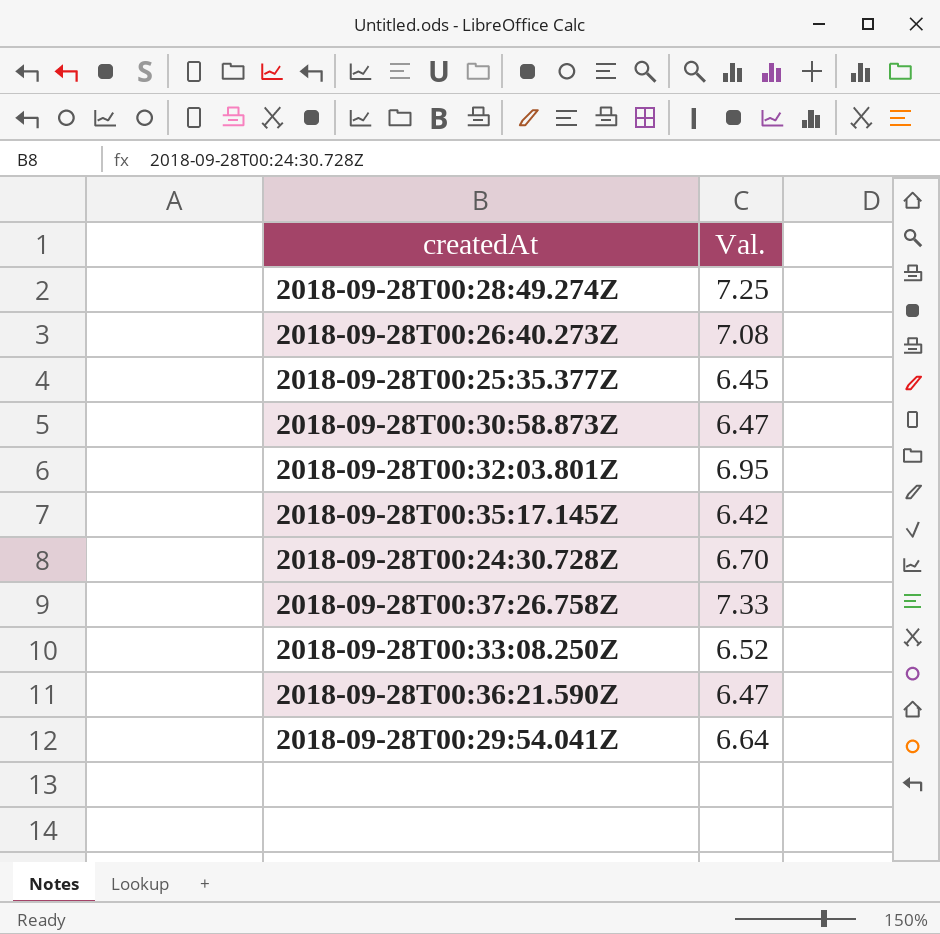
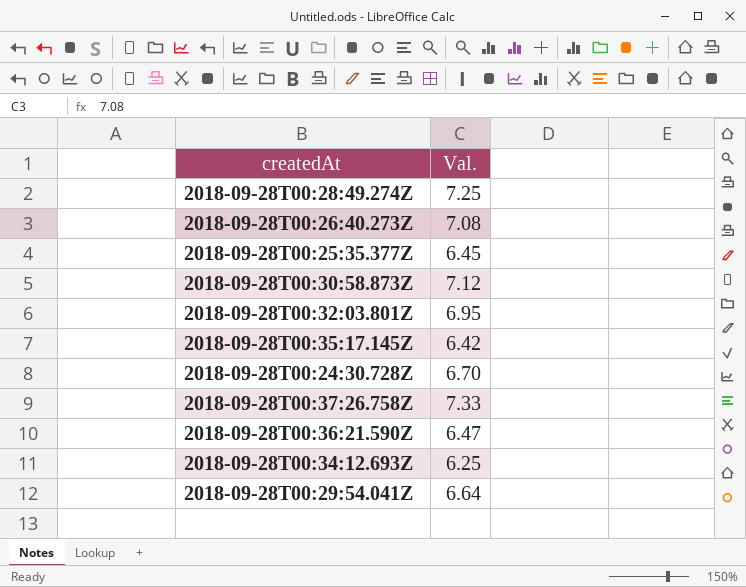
row 2018-09-28T00:33:08.250Z: 6.52 -> none
2018-09-28T00:30:58.873Z | Val.: 6.47 -> 7.12
row 2018-09-28T00:34:12.693Z: none -> 6.25

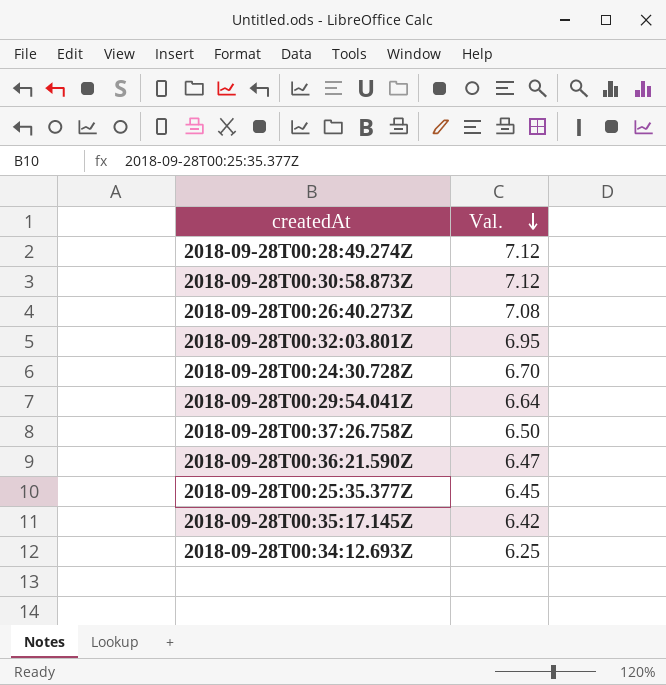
row order: none -> Val. descending
2018-09-28T00:28:49.274Z | Val.: 7.25 -> 7.12
2018-09-28T00:37:26.758Z | Val.: 7.33 -> 6.50

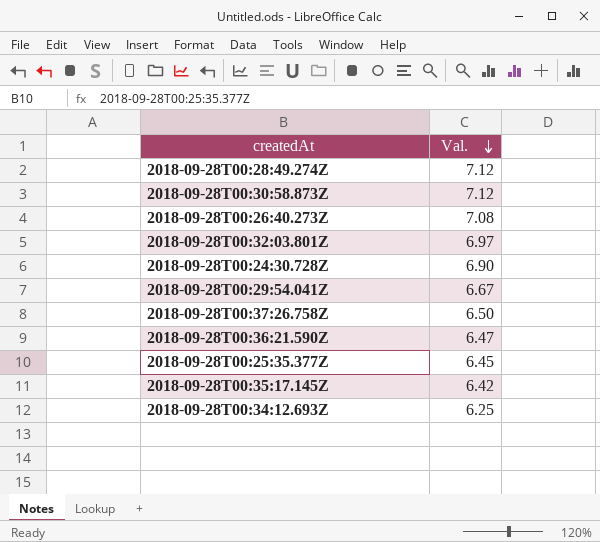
2018-09-28T00:32:03.801Z | Val.: 6.95 -> 6.97
2018-09-28T00:24:30.728Z | Val.: 6.70 -> 6.90
2018-09-28T00:29:54.041Z | Val.: 6.64 -> 6.67

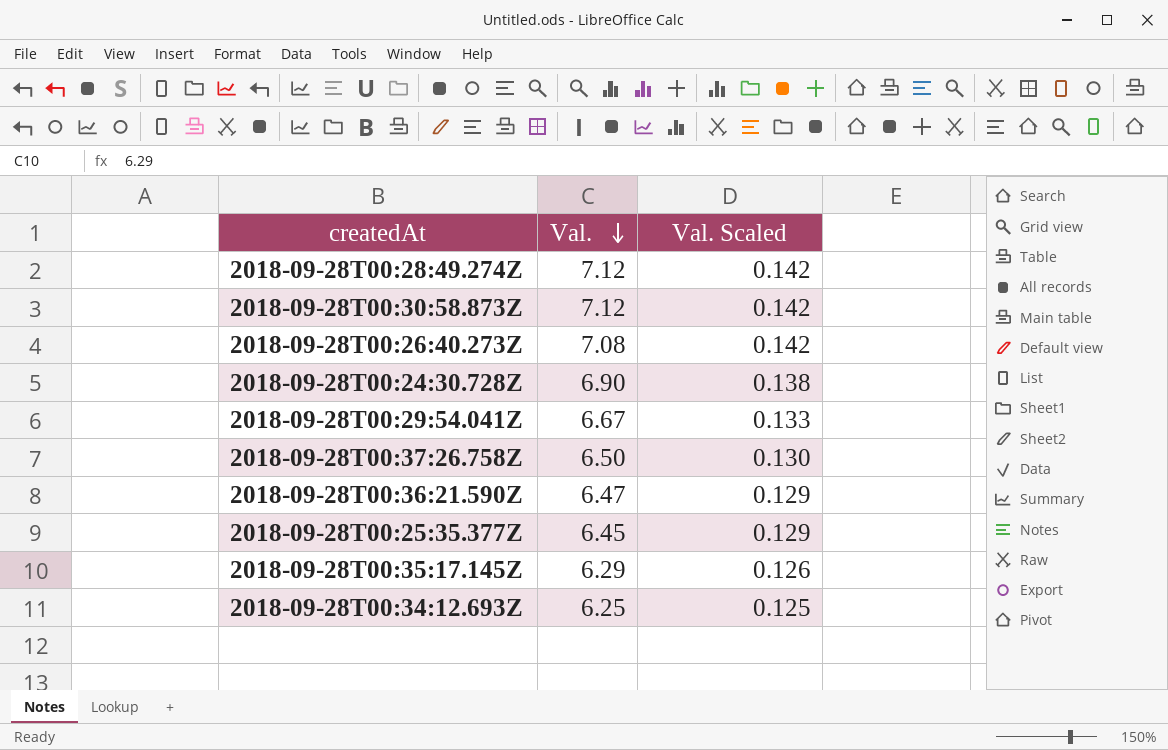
column Val. Scaled | formula: none -> [Val.] * 0.02
row 2018-09-28T00:32:03.801Z: 6.97 -> none
2018-09-28T00:35:17.145Z | Val.: 6.42 -> 6.29

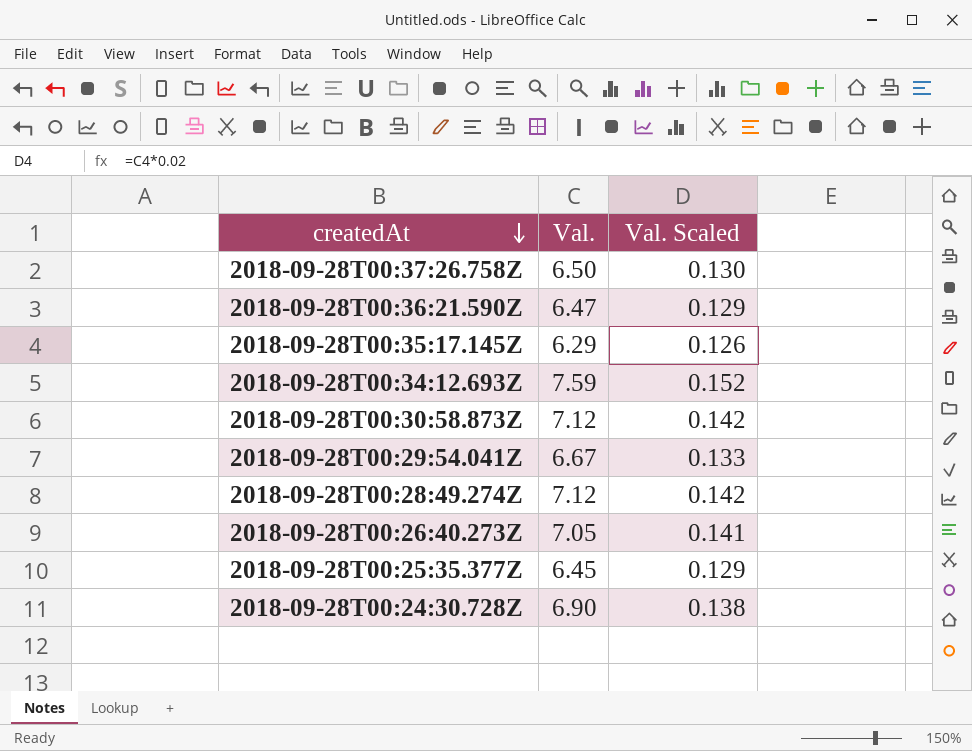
row order: Val. descending -> createdAt descending
2018-09-28T00:34:12.693Z | Val.: 6.25 -> 7.59
2018-09-28T00:34:12.693Z | Val. Scaled: 0.125 -> 0.152
2018-09-28T00:26:40.273Z | Val.: 7.08 -> 7.05
2018-09-28T00:26:40.273Z | Val. Scaled: 0.142 -> 0.141

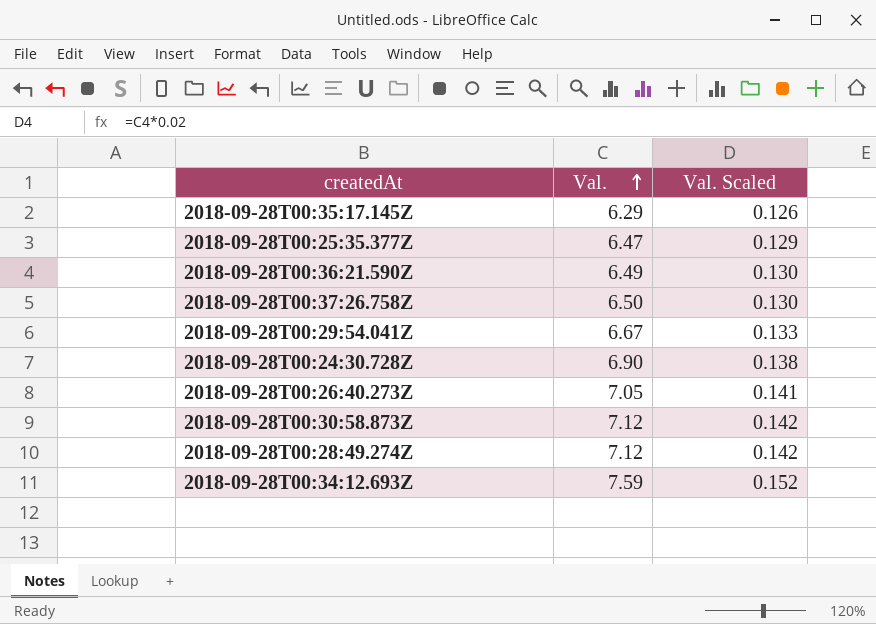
row order: createdAt descending -> Val. ascending
2018-09-28T00:25:35.377Z | Val.: 6.45 -> 6.47
2018-09-28T00:36:21.590Z | Val.: 6.47 -> 6.49
2018-09-28T00:36:21.590Z | Val. Scaled: 0.129 -> 0.130

